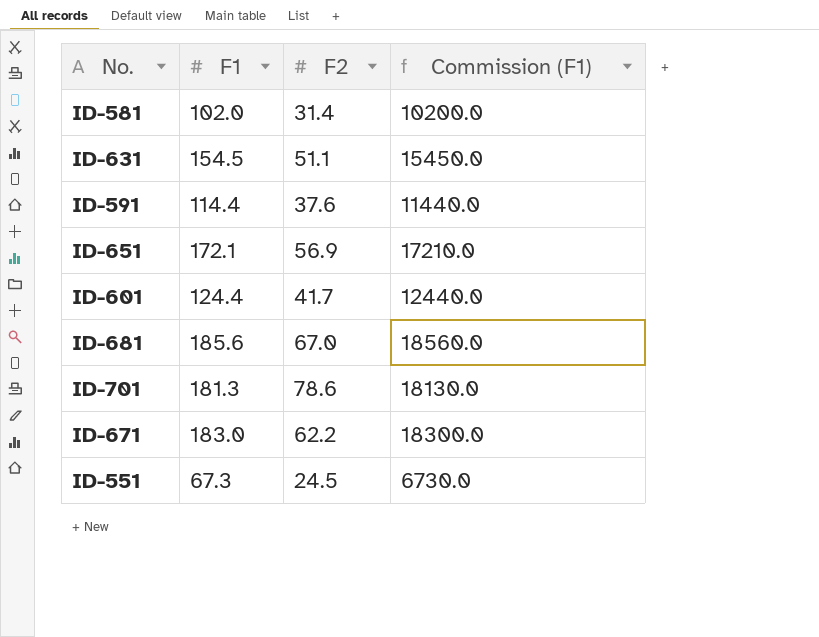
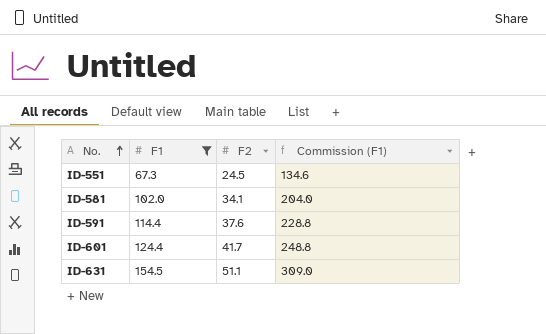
filter: none -> F1 <= 154.5
row order: none -> No. ascending
column Commission (F1) | formula: [F1] * 100 -> [F1] * 2
ID-581 | F2: 31.4 -> 34.1

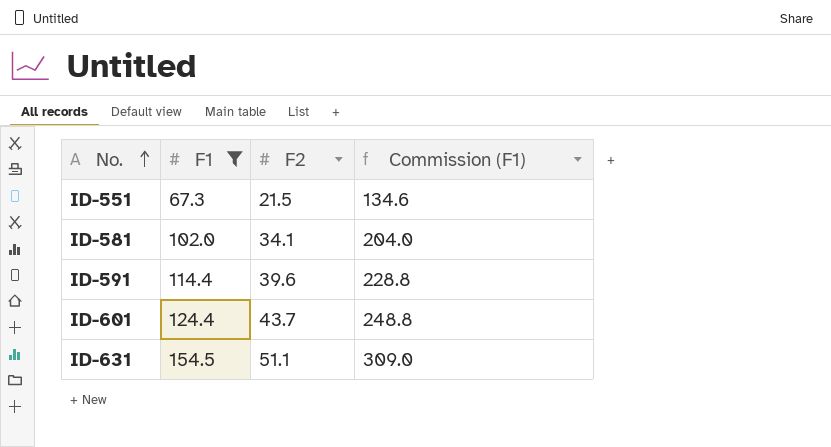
ID-551 | F2: 24.5 -> 21.5
ID-591 | F2: 37.6 -> 39.6
ID-601 | F2: 41.7 -> 43.7

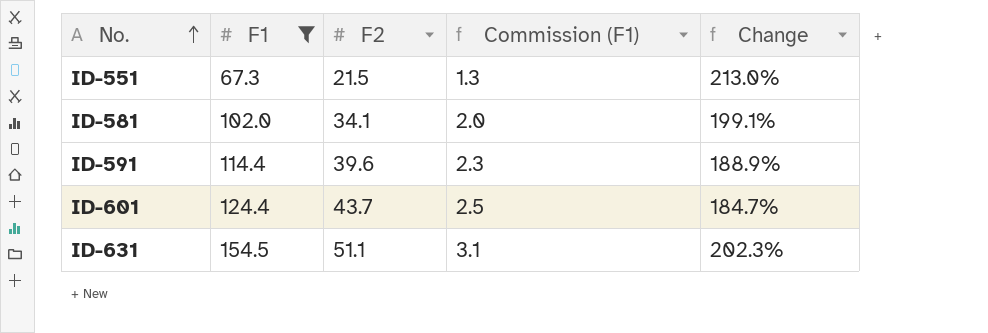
column Commission (F1) | formula: [F1] * 2 -> [F1] * 0.02
column Change | formula: none -> ([F1] - [F2]) / [F2]

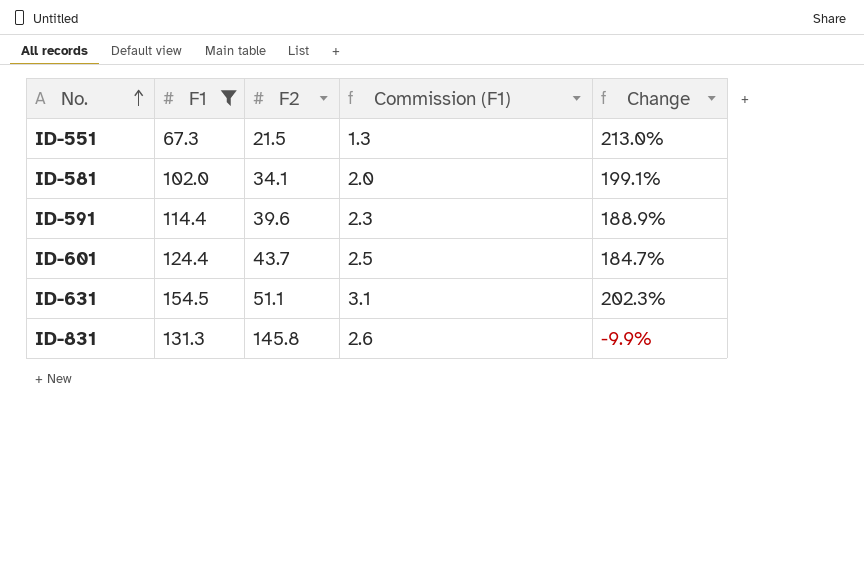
row ID-831: none -> 131.3 | 145.8 | 2.6 | -9.9%

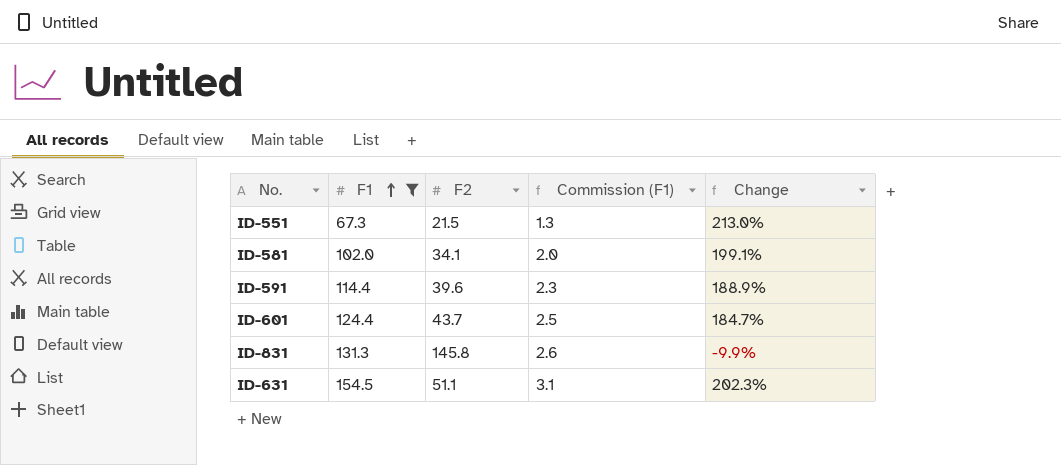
row order: No. ascending -> F1 ascending

